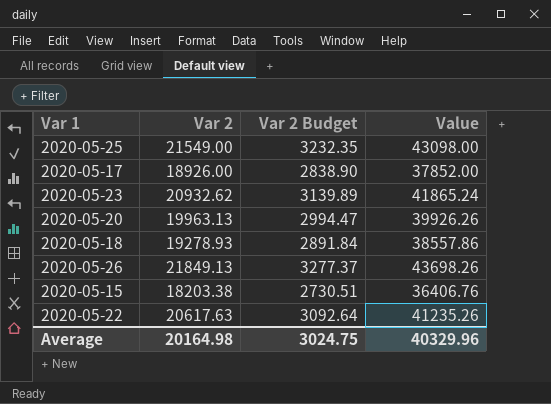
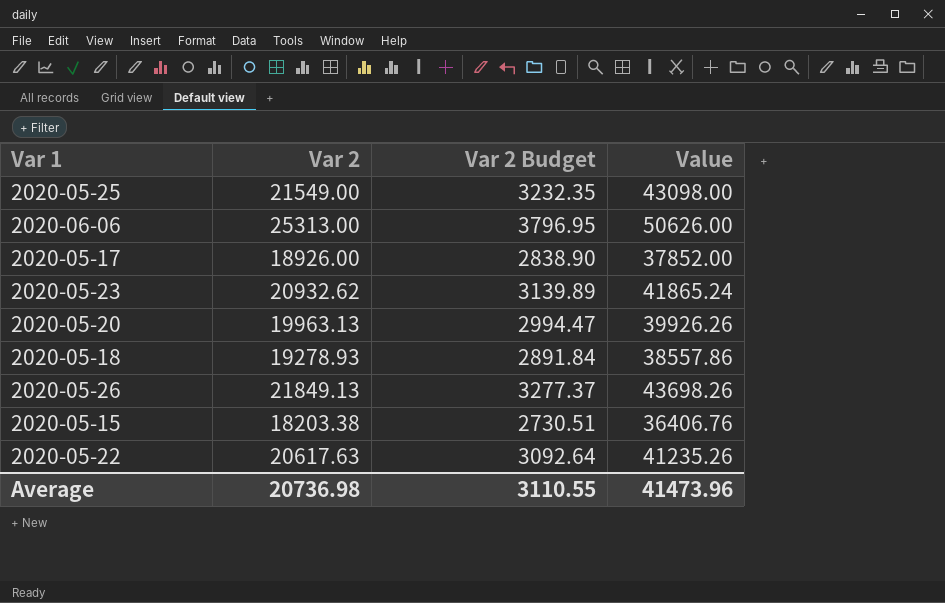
row 2020-06-06: none -> 25313.00 | 3796.95 | 50626.00
Average | Var 2: 20164.98 -> 20736.98
Average | Var 2 Budget: 3024.75 -> 3110.55
Average | Value: 40329.96 -> 41473.96

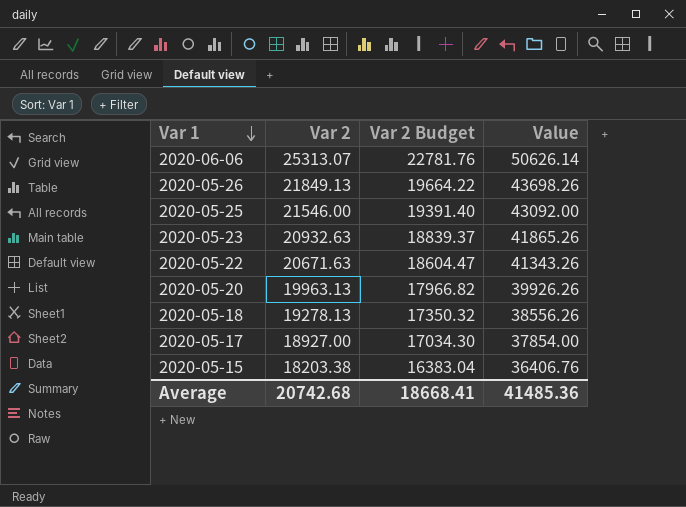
row order: none -> Var 1 descending
column Var 2 Budget | formula: [Var 2] * 0.15 -> [Var 2] * 0.9
2020-06-06 | Var 2: 25313.00 -> 25313.07
2020-06-06 | Value: 50626.00 -> 50626.14
2020-05-25 | Var 2: 21549.00 -> 21546.00
2020-05-25 | Value: 43098.00 -> 43092.00
2020-05-23 | Var 2: 20932.62 -> 20932.63
2020-05-23 | Value: 41865.24 -> 41865.26
2020-05-22 | Var 2: 20617.63 -> 20671.63
2020-05-22 | Value: 41235.26 -> 41343.26
2020-05-18 | Var 2: 19278.93 -> 19278.13
2020-05-18 | Value: 38557.86 -> 38556.26
2020-05-17 | Var 2: 18926.00 -> 18927.00
2020-05-17 | Value: 37852.00 -> 37854.00
Average | Var 2: 20736.98 -> 20742.68
Average | Var 2 Budget: 3110.55 -> 18668.41
Average | Value: 41473.96 -> 41485.36

